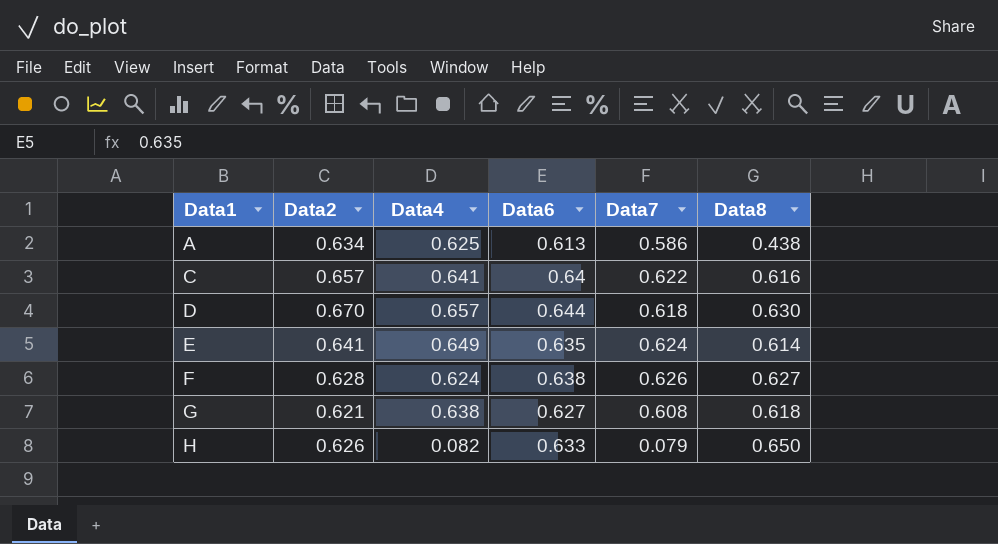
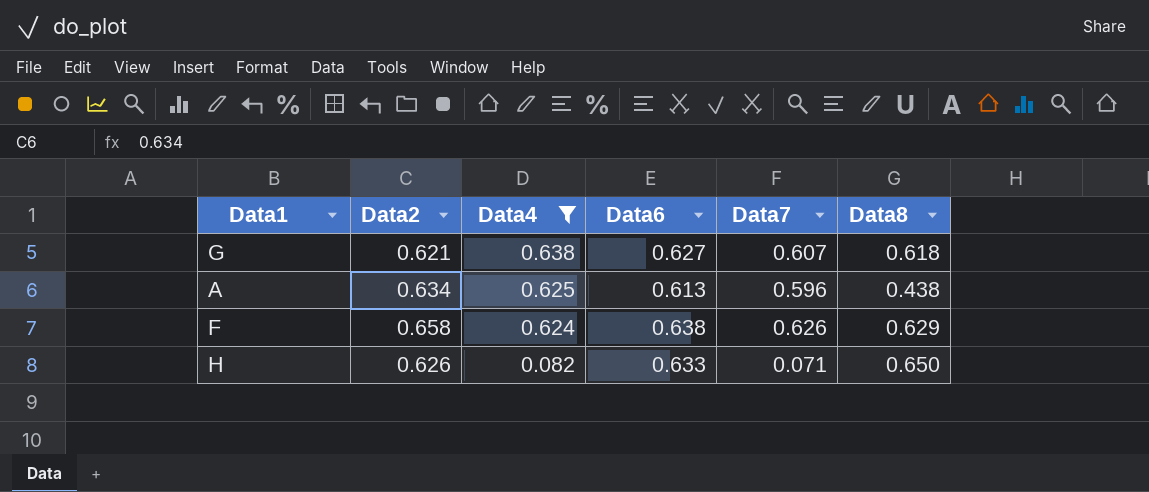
filter: none -> Data4 <= 0.638
row order: Data1 ascending -> Data4 descending
G | Data7: 0.608 -> 0.607
A | Data7: 0.586 -> 0.596
F | Data2: 0.628 -> 0.658
F | Data8: 0.627 -> 0.629
H | Data7: 0.079 -> 0.071

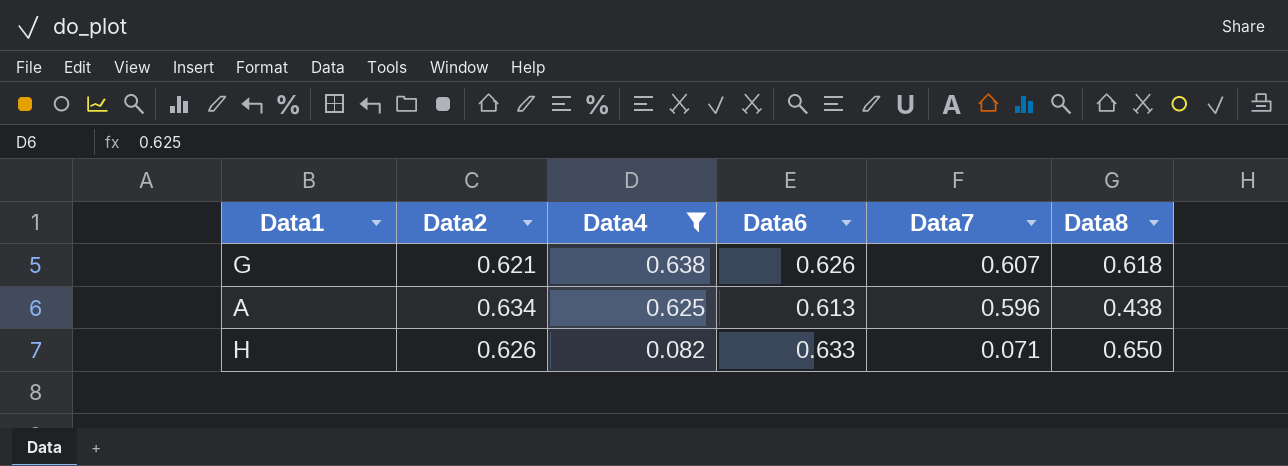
row F: 0.658 | 0.624 | 0.638 | 0.626 | 0.629 -> none
G | Data6: 0.627 -> 0.626

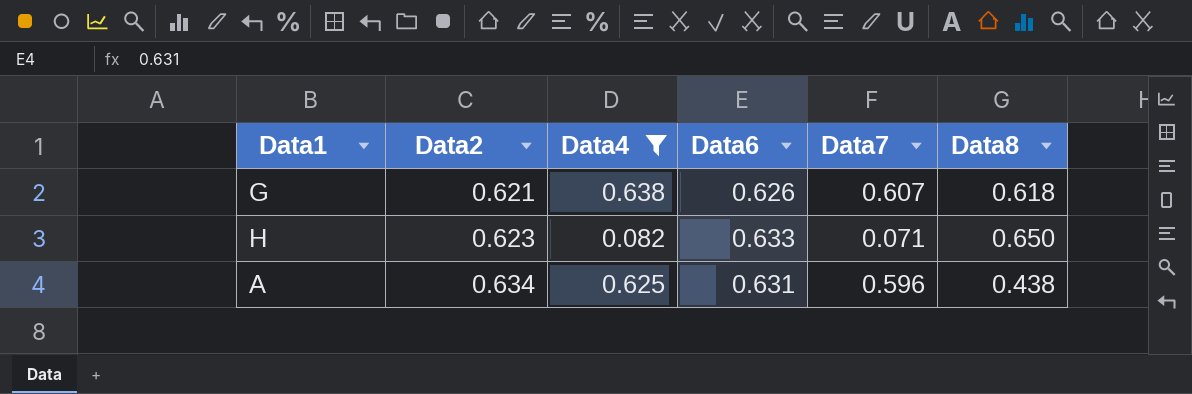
row order: Data4 descending -> Data2 ascending
H | Data2: 0.626 -> 0.623
A | Data6: 0.613 -> 0.631

